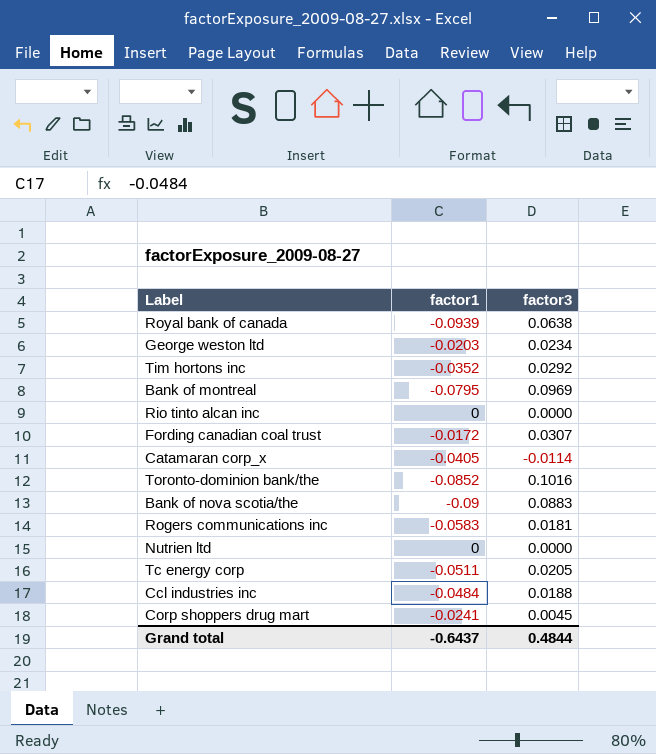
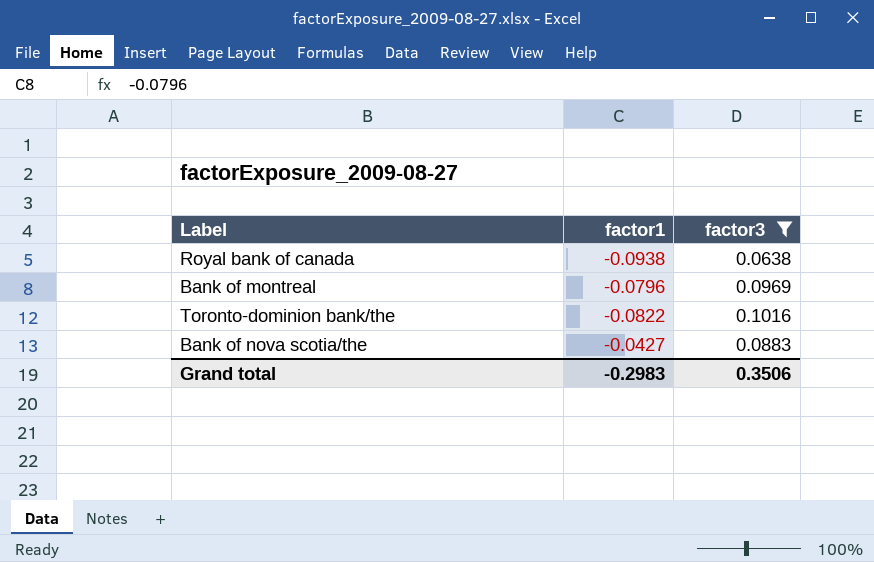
filter: none -> factor3 >= 0.0638
Royal bank of canada | factor1: -0.0939 -> -0.0938
Bank of montreal | factor1: -0.0795 -> -0.0796
Toronto-dominion bank/the | factor1: -0.0852 -> -0.0822
Bank of nova scotia/the | factor1: -0.09 -> -0.0427
Grand total | factor1: -0.6437 -> -0.2983
Grand total | factor3: 0.4844 -> 0.3506

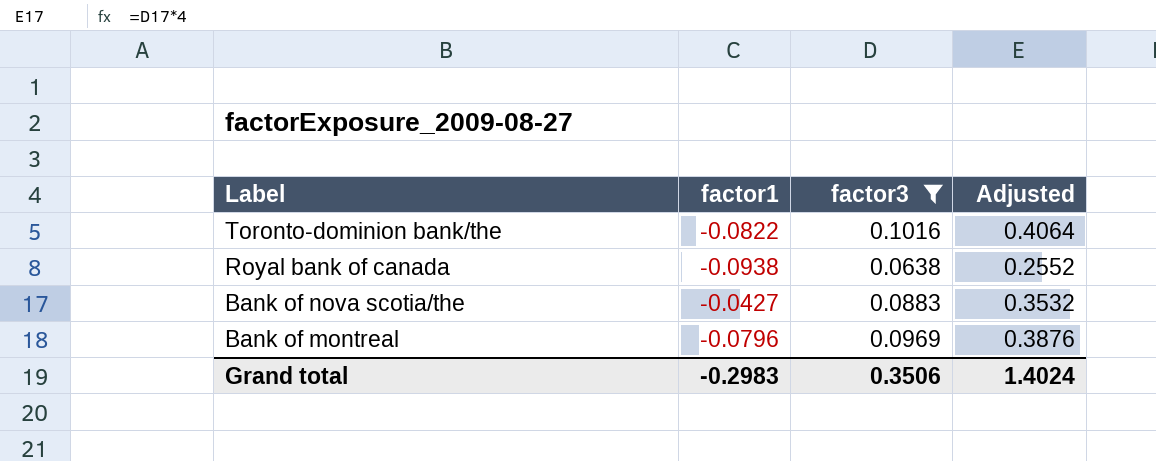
row order: none -> Label descending
column Adjusted | formula: none -> [factor3] * 4

